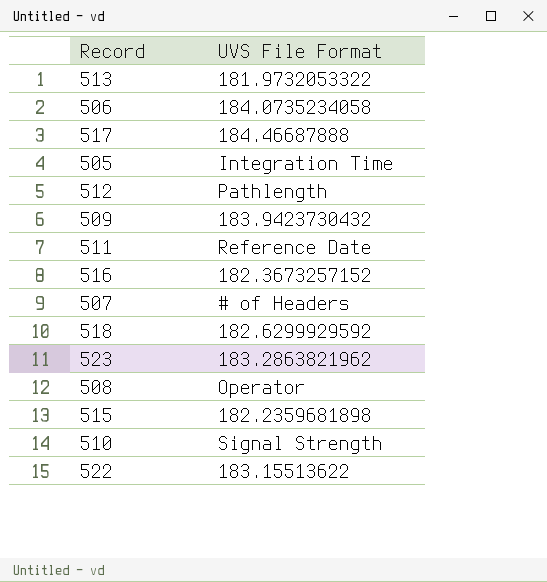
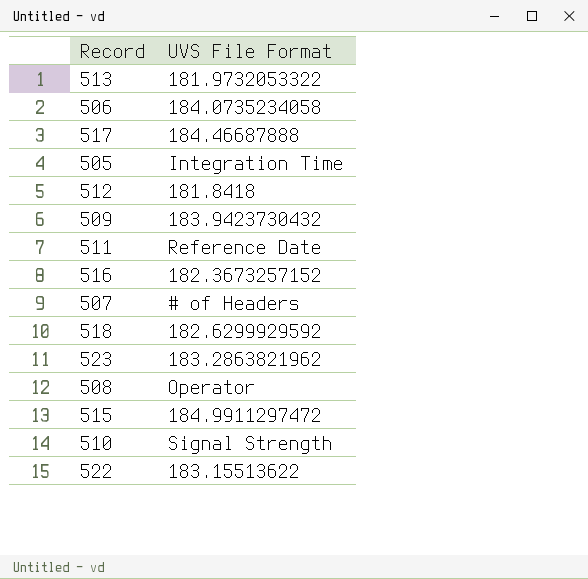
512 | UVS File Format: Pathlength -> 181.8418
515 | UVS File Format: 182.2359681898 -> 184.9911297472

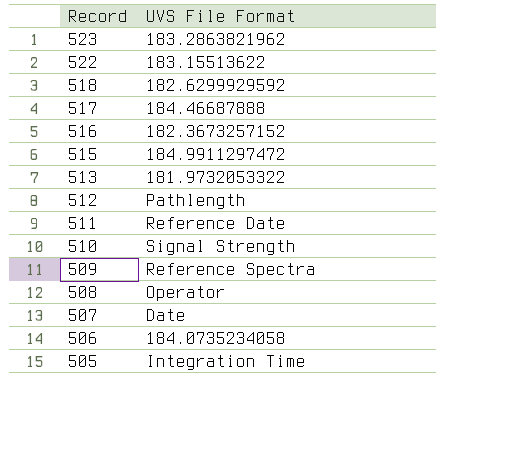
row order: none -> Record descending
512 | UVS File Format: 181.8418 -> Pathlength
509 | UVS File Format: 183.9423730432 -> Reference Spectra
507 | UVS File Format: # of Headers -> Date

